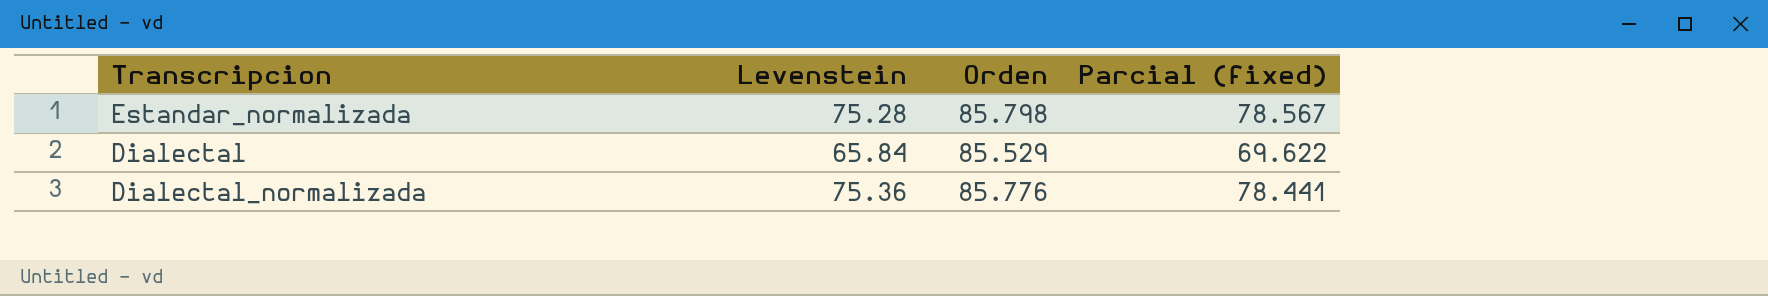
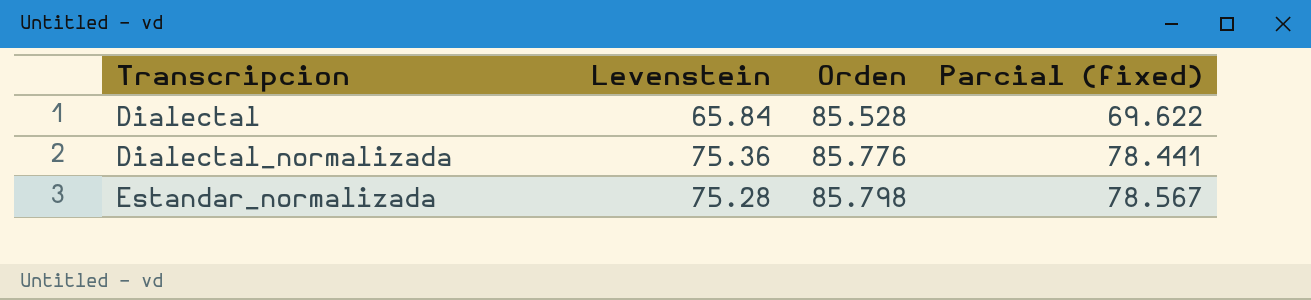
row order: none -> Transcripcion ascending
Dialectal | Orden: 85.529 -> 85.528

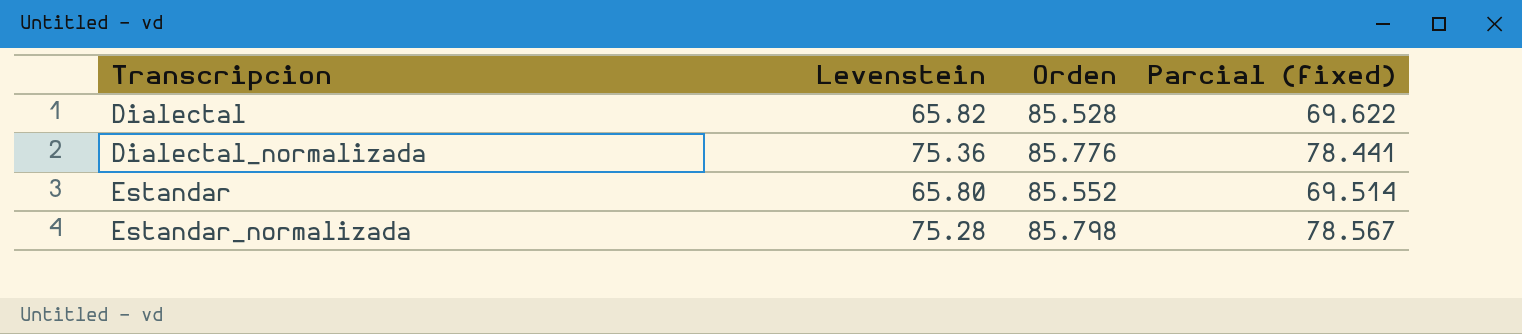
Dialectal | Levenstein: 65.84 -> 65.82
row Estandar: none -> 65.80 | 85.552 | 69.514

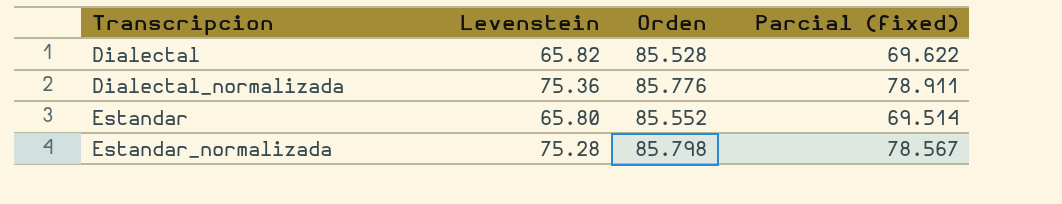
Dialectal_normalizada | Parcial (fixed): 78.441 -> 78.911

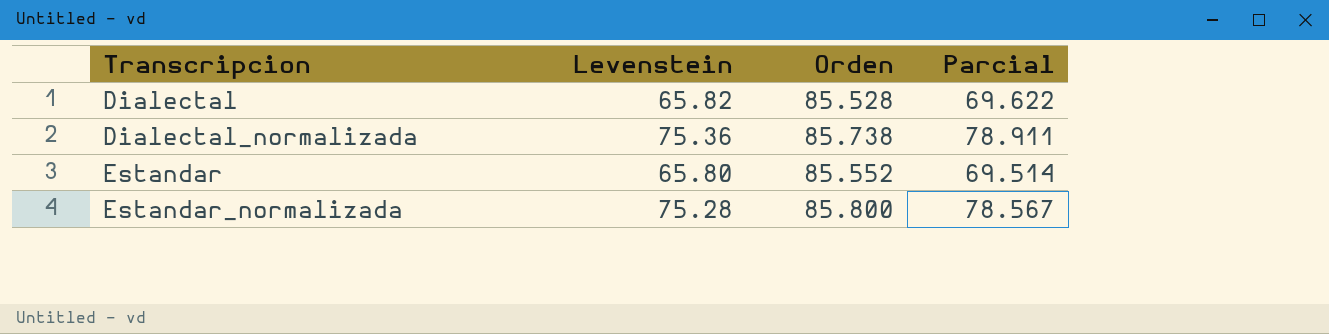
column name: Parcial (fixed) -> Parcial
Dialectal_normalizada | Orden: 85.776 -> 85.738
Estandar_normalizada | Orden: 85.798 -> 85.800

